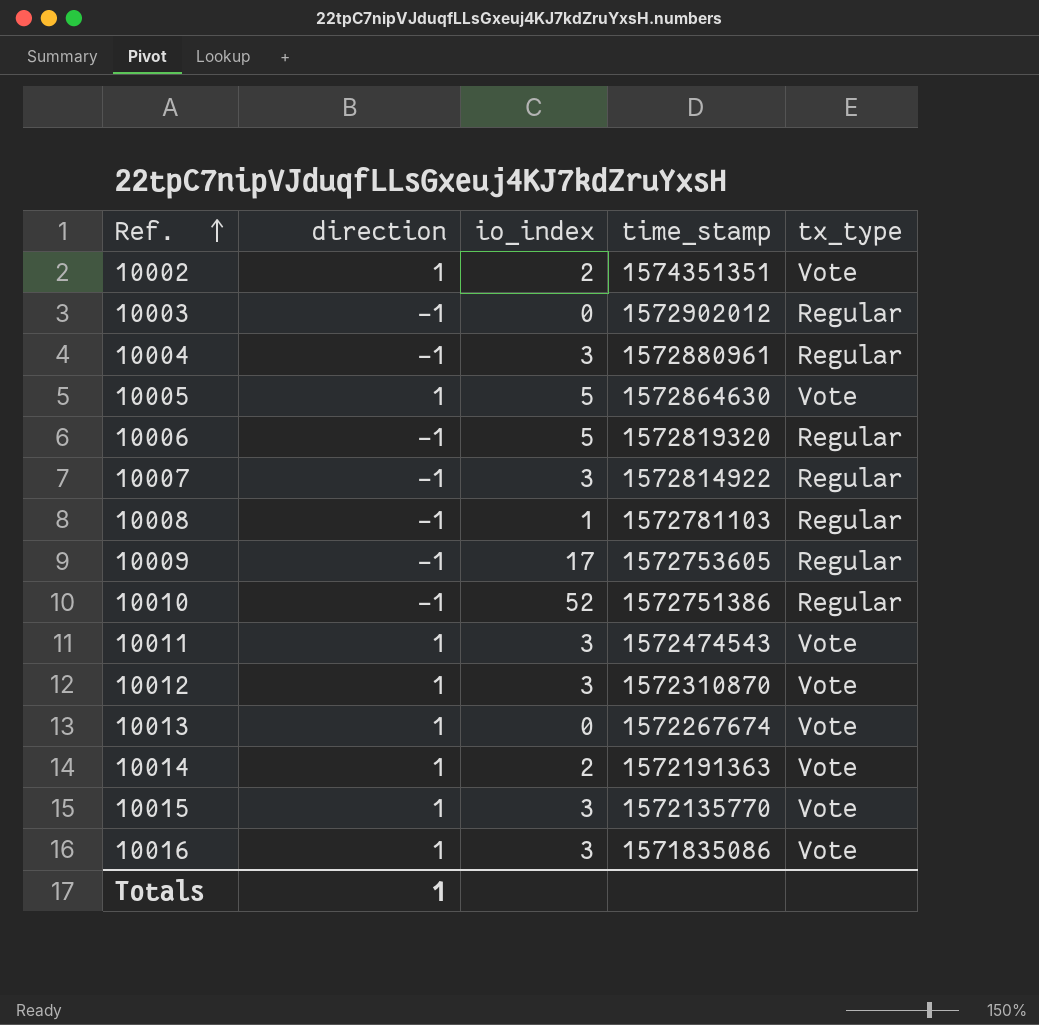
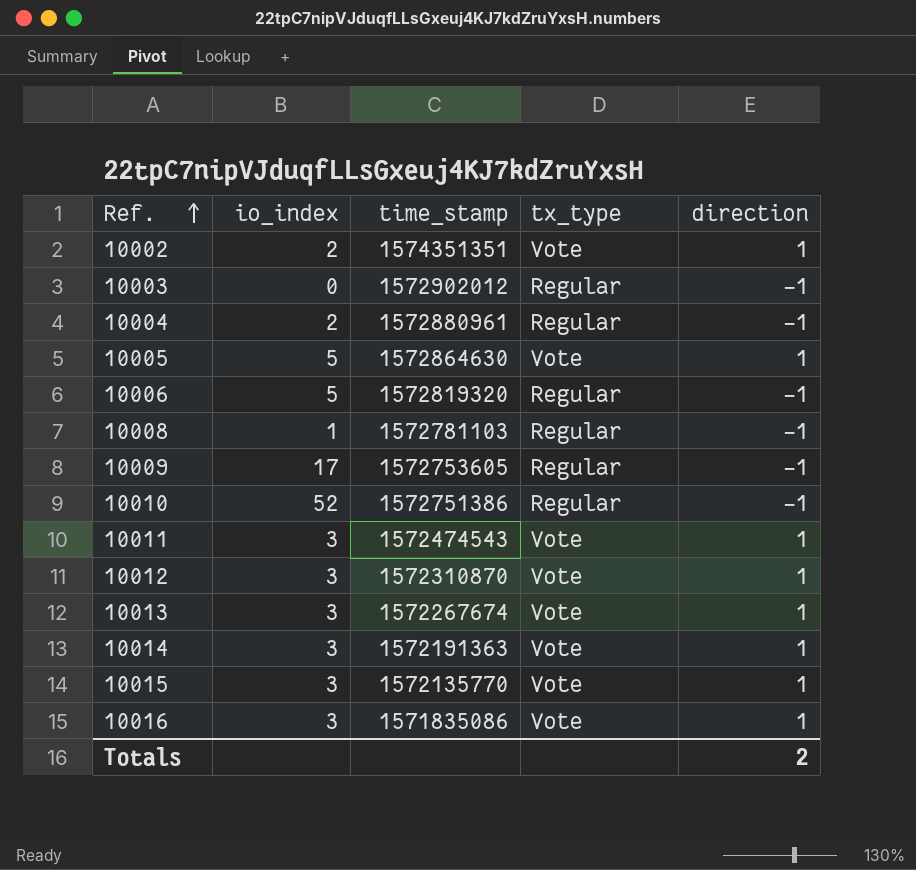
column direction | position: 2 -> 5
row 10007: -1 | 3 | 1572814922 | Regular -> none
10004 | io_index: 3 -> 2
10013 | io_index: 0 -> 3
10014 | io_index: 2 -> 3
Totals | direction: 1 -> 2

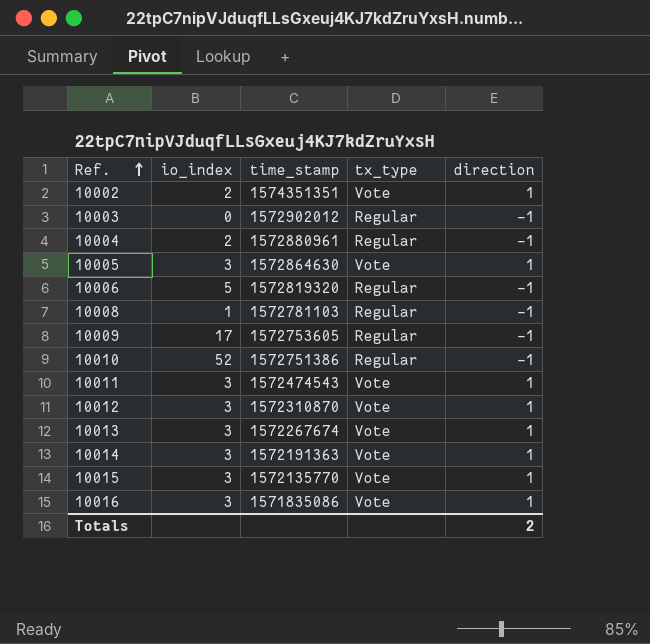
10005 | io_index: 5 -> 3

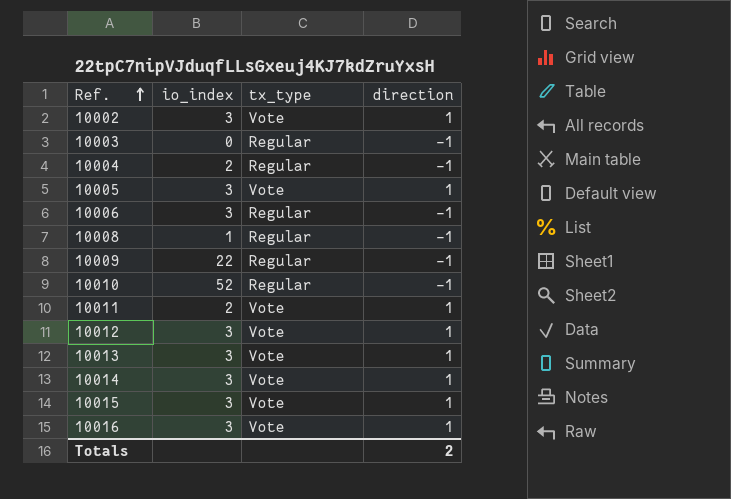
column time_stamp | position: 3 -> none
10002 | io_index: 2 -> 3
10006 | io_index: 5 -> 3
10009 | io_index: 17 -> 22
10011 | io_index: 3 -> 2

